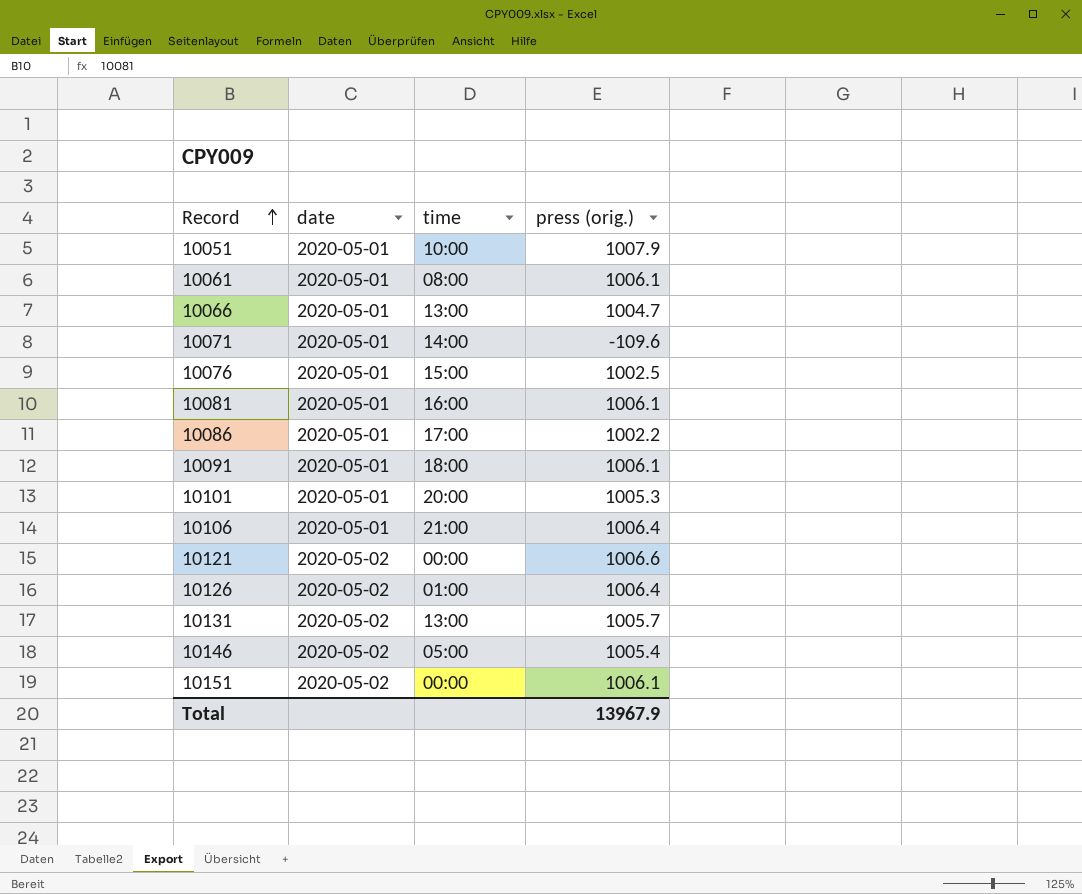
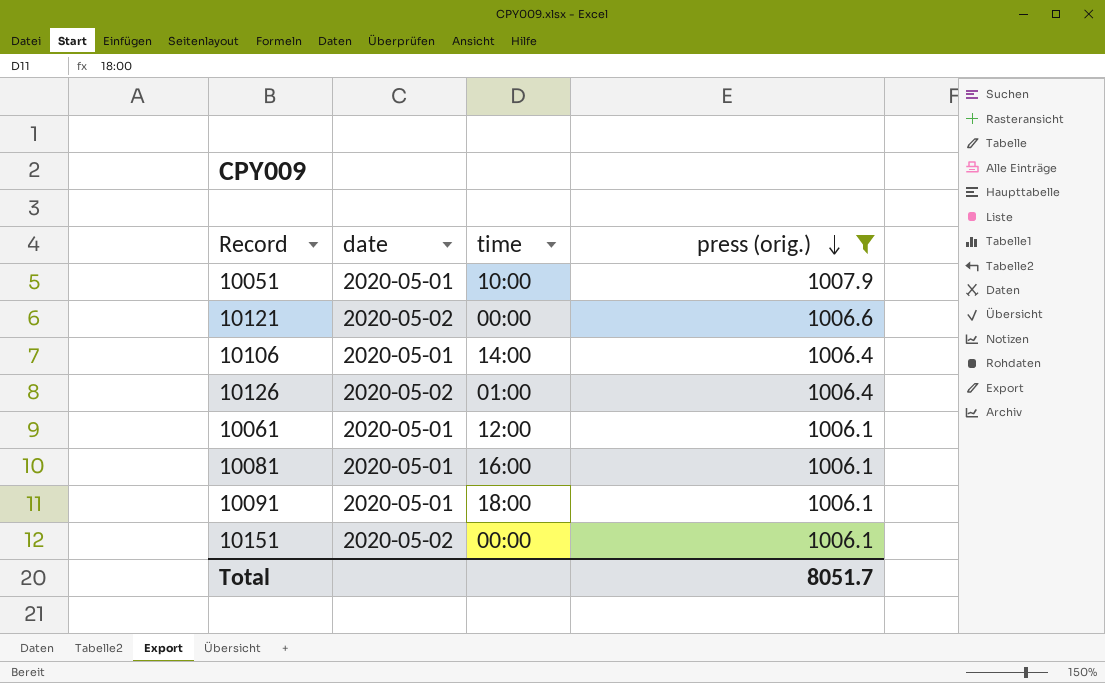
filter: none -> press (orig.) >= 1006.1
row order: Record ascending -> press (orig.) descending
10106 | time: 21:00 -> 14:00
10061 | time: 08:00 -> 12:00
Total | press (orig.): 13967.9 -> 8051.7

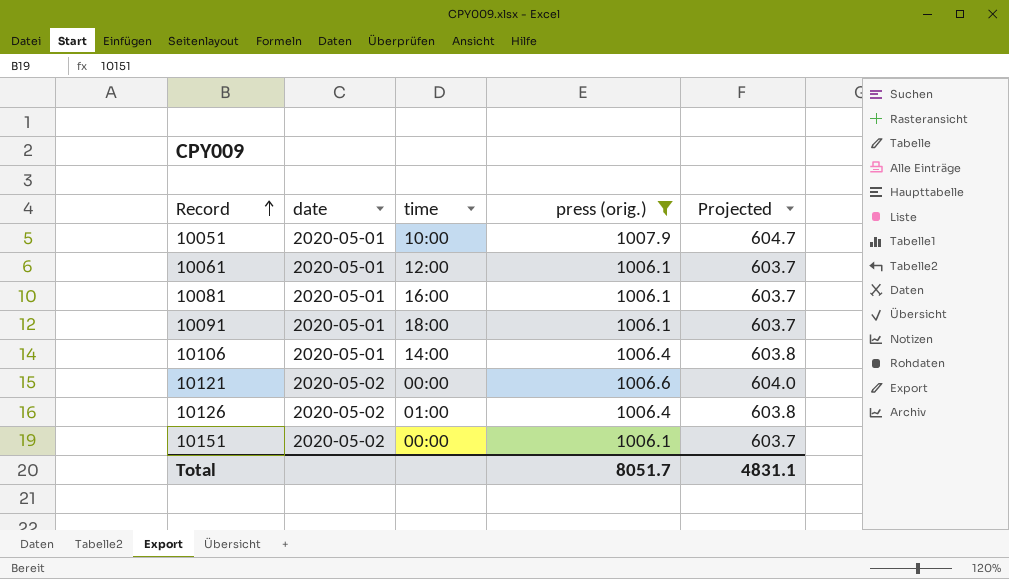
row order: press (orig.) descending -> Record ascending
column Projected | formula: none -> [press (orig.)] * 0.6

